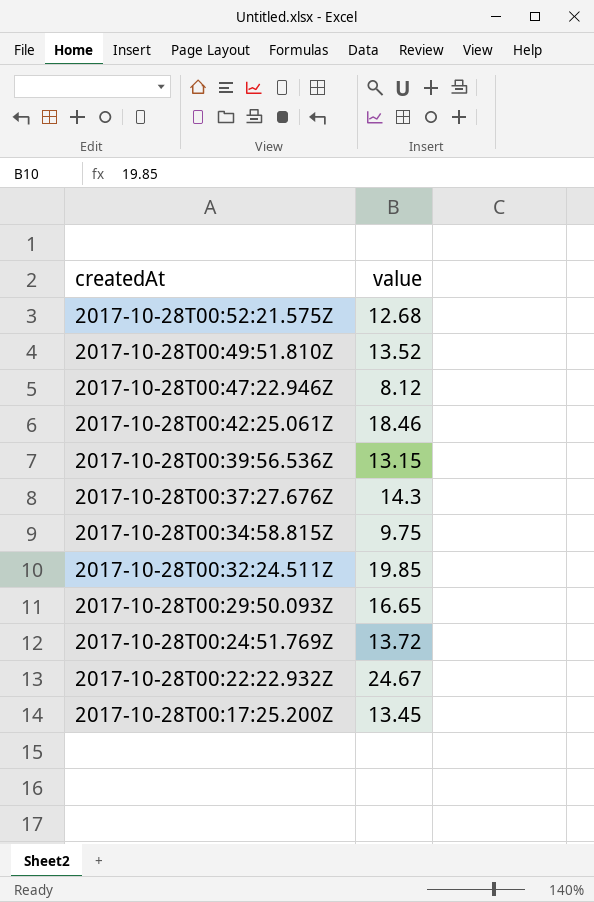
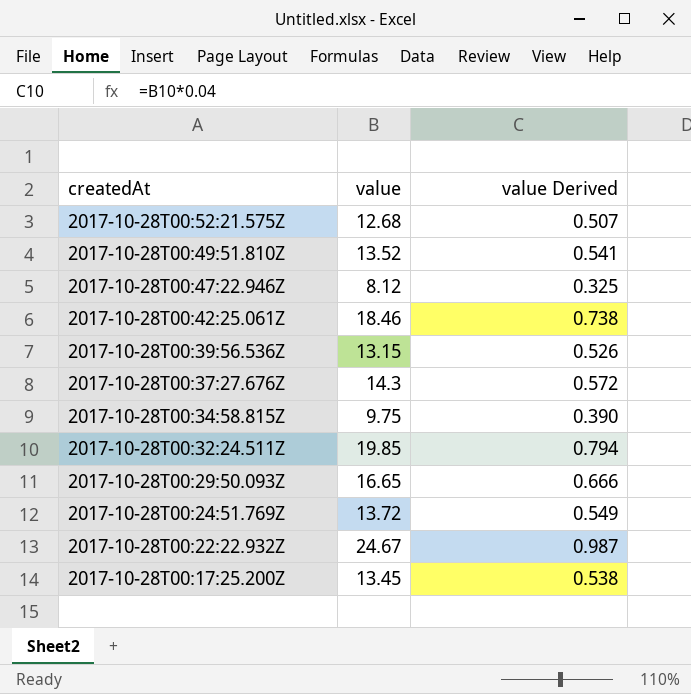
column value Derived | formula: none -> [value] * 0.04

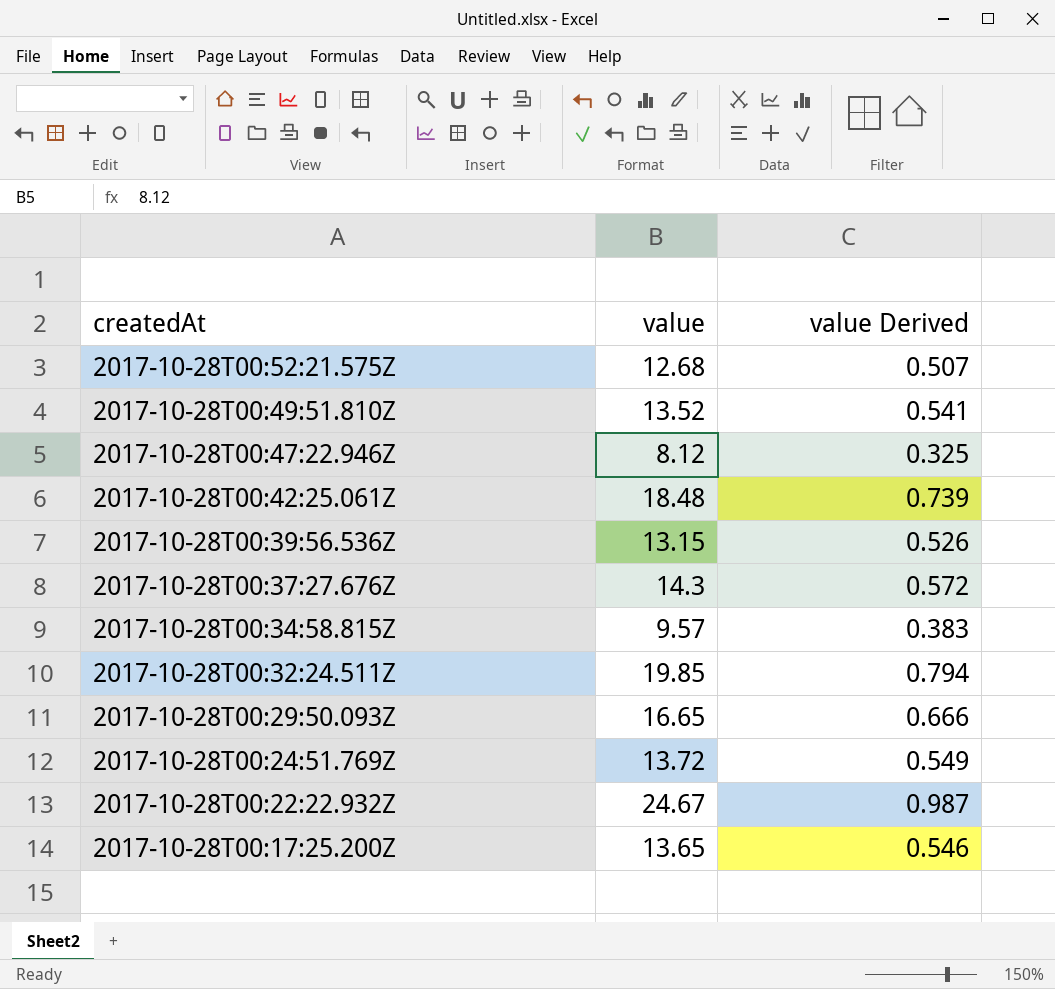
2017-10-28T00:42:25.061Z | value: 18.46 -> 18.48
2017-10-28T00:42:25.061Z | value Derived: 0.738 -> 0.739
2017-10-28T00:34:58.815Z | value: 9.75 -> 9.57
2017-10-28T00:34:58.815Z | value Derived: 0.390 -> 0.383
2017-10-28T00:17:25.200Z | value: 13.45 -> 13.65
2017-10-28T00:17:25.200Z | value Derived: 0.538 -> 0.546

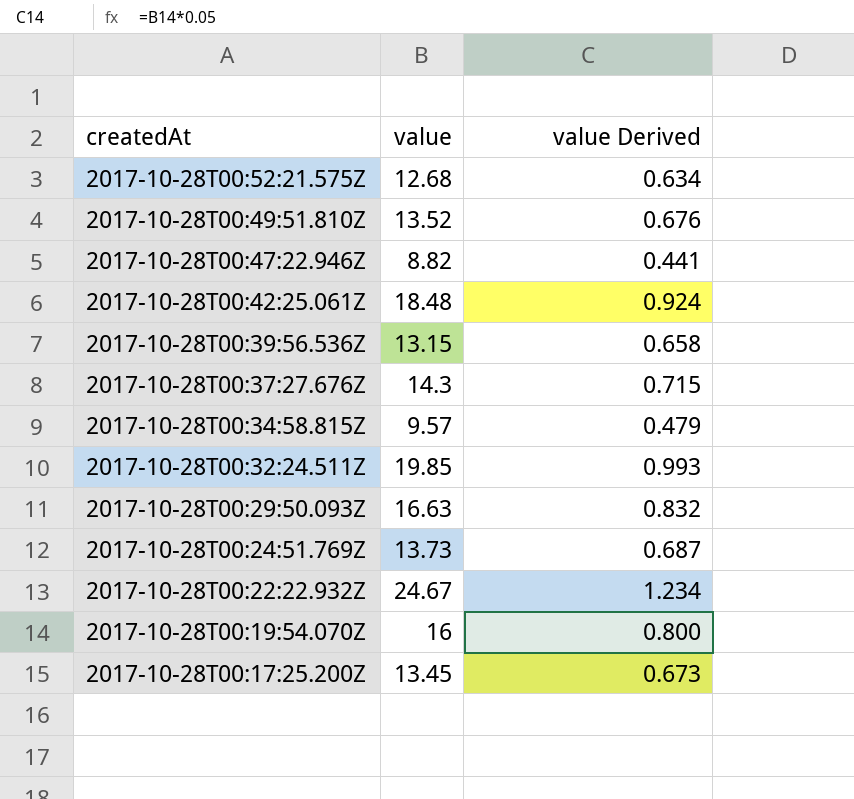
column value Derived | formula: [value] * 0.04 -> [value] * 0.05
2017-10-28T00:47:22.946Z | value: 8.12 -> 8.82
2017-10-28T00:29:50.093Z | value: 16.65 -> 16.63
2017-10-28T00:24:51.769Z | value: 13.72 -> 13.73
row 2017-10-28T00:19:54.070Z: none -> 16 | 0.800
2017-10-28T00:17:25.200Z | value: 13.65 -> 13.45

